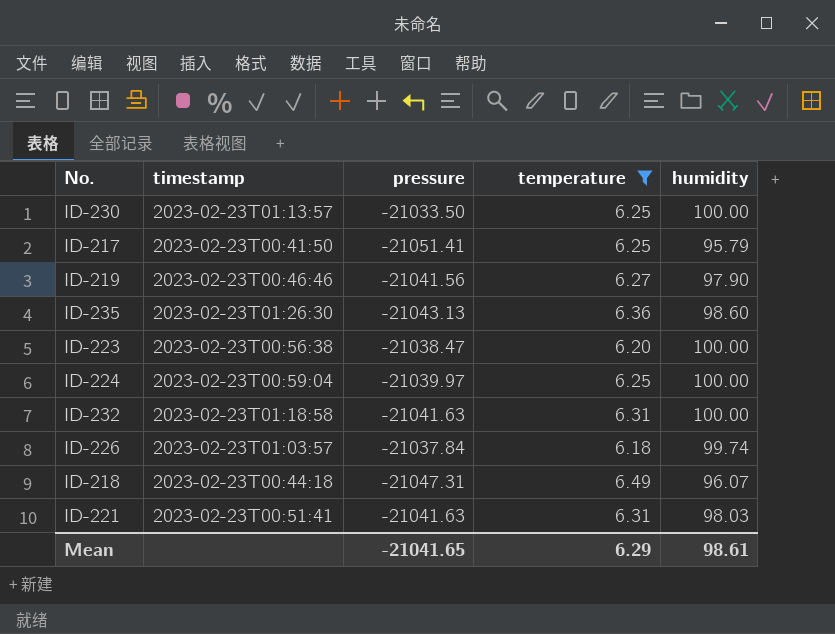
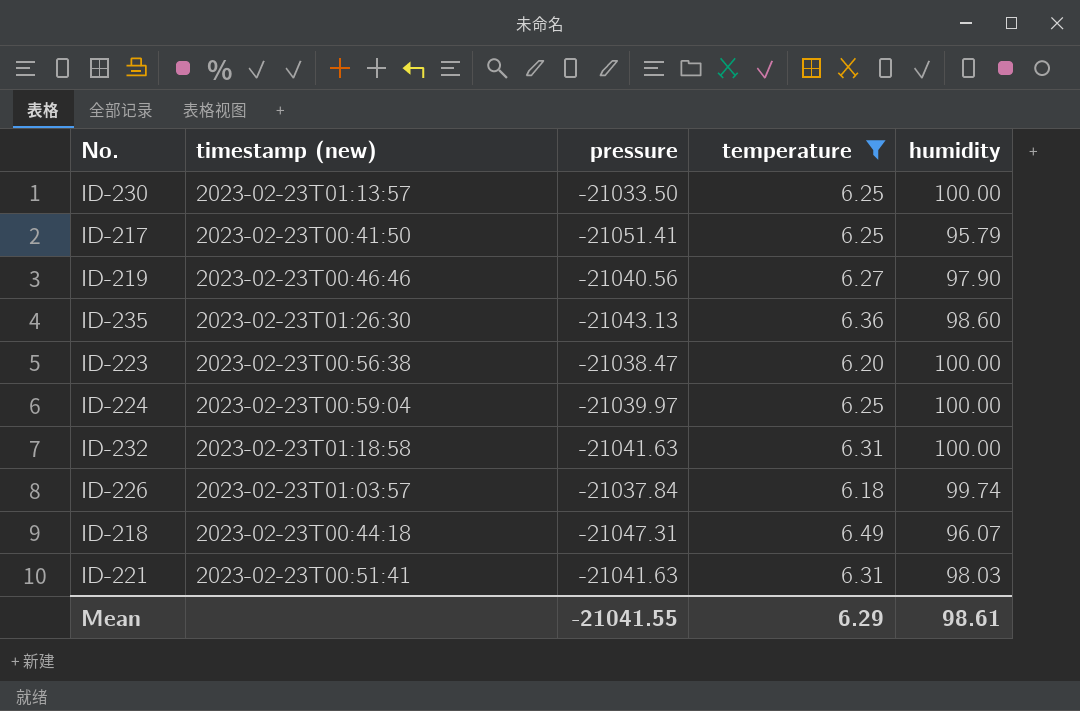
column name: timestamp -> timestamp (new)
ID-219 | pressure: -21041.56 -> -21040.56
Mean | pressure: -21041.65 -> -21041.55

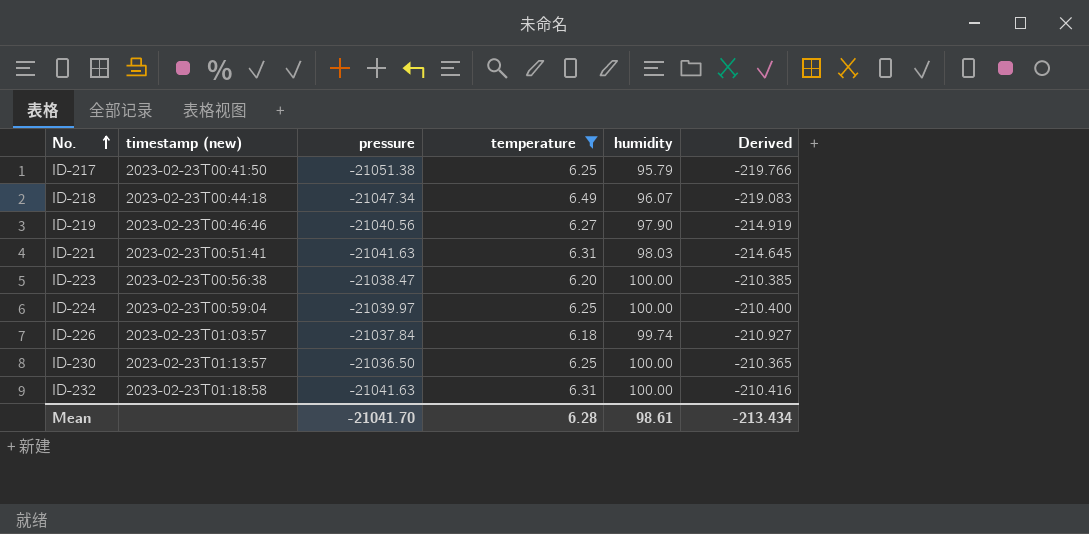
row order: none -> No. ascending
column Derived | formula: none -> [pressure] / [humidity]
row ID-235: 2023-02-23T01:26:30 | -21043.13 | 6.36 | 98.60 -> none
ID-217 | pressure: -21051.41 -> -21051.38
ID-218 | pressure: -21047.31 -> -21047.34
ID-230 | pressure: -21033.50 -> -21036.50
Mean | pressure: -21041.55 -> -21041.70
Mean | temperature: 6.29 -> 6.28

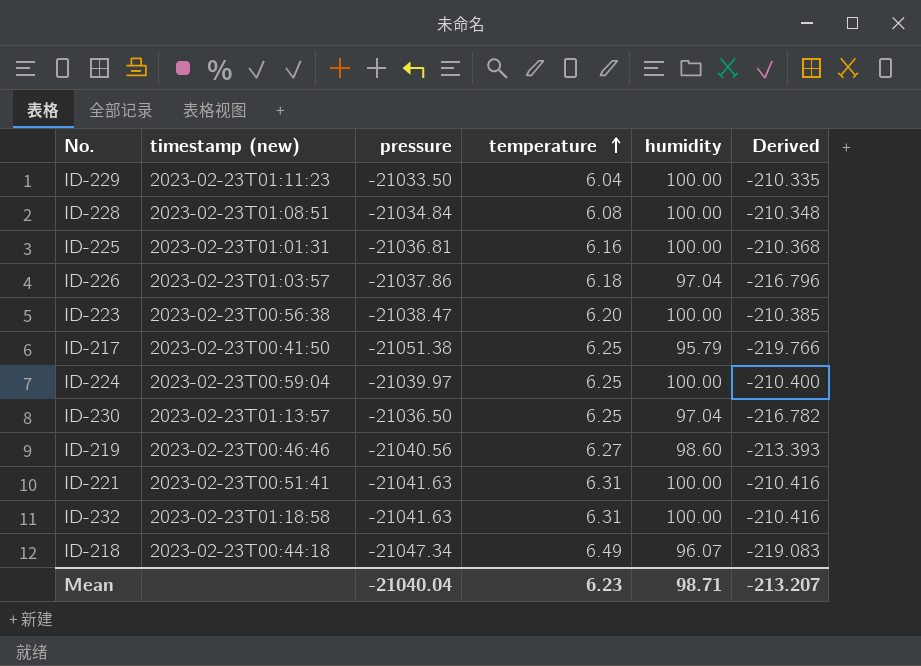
filter: temperature >= 6.18 -> none
row order: No. ascending -> temperature ascending
ID-226 | pressure: -21037.84 -> -21037.86
ID-226 | humidity: 99.74 -> 97.04
ID-226 | Derived: -210.927 -> -216.796
ID-230 | humidity: 100.00 -> 97.04
ID-230 | Derived: -210.365 -> -216.782
ID-219 | humidity: 97.90 -> 98.60
ID-219 | Derived: -214.919 -> -213.393
ID-221 | humidity: 98.03 -> 100.00
ID-221 | Derived: -214.645 -> -210.416
Mean | pressure: -21041.70 -> -21040.04
Mean | temperature: 6.28 -> 6.23
Mean | humidity: 98.61 -> 98.71
Mean | Derived: -213.434 -> -213.207

